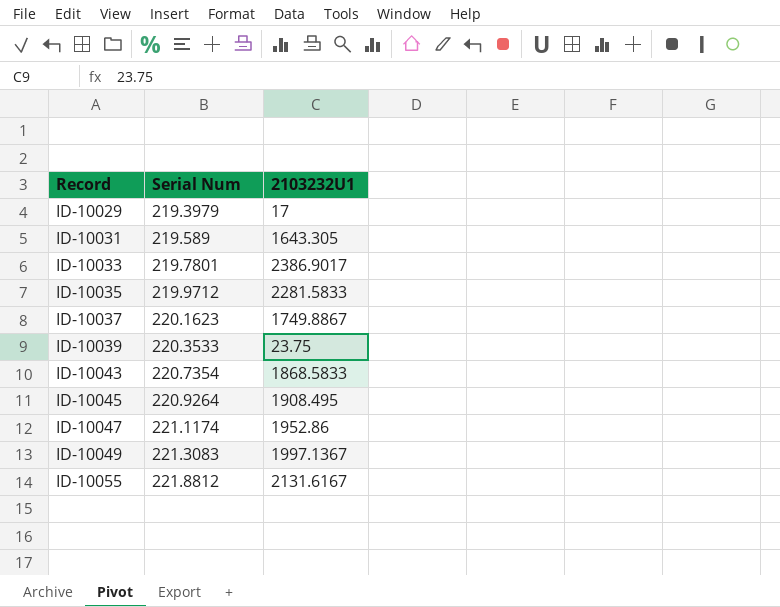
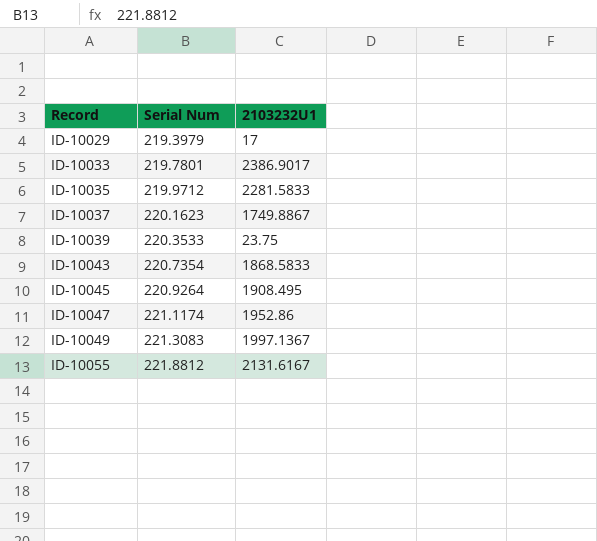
row ID-10031: 219.589 | 1643.305 -> none

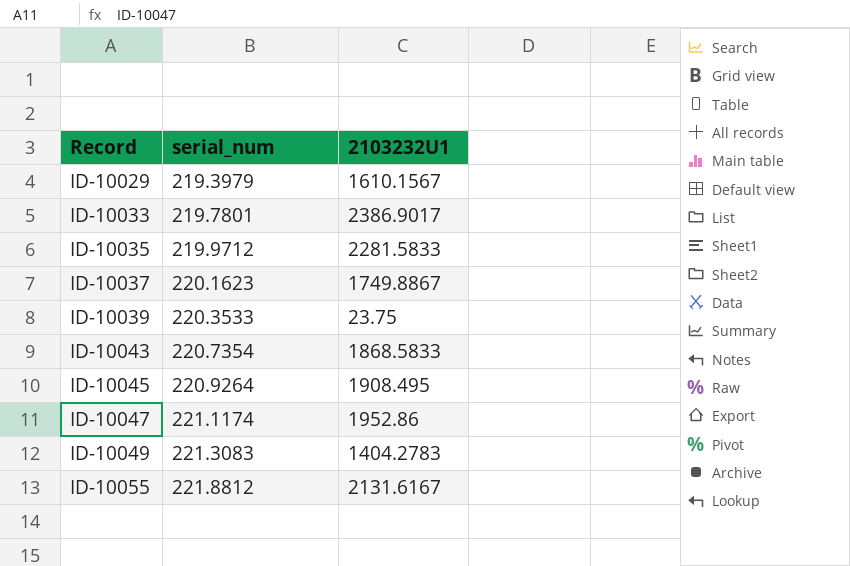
column name: Serial Num -> serial_num
ID-10029 | 2103232U1: 17 -> 1610.1567
ID-10049 | 2103232U1: 1997.1367 -> 1404.2783

